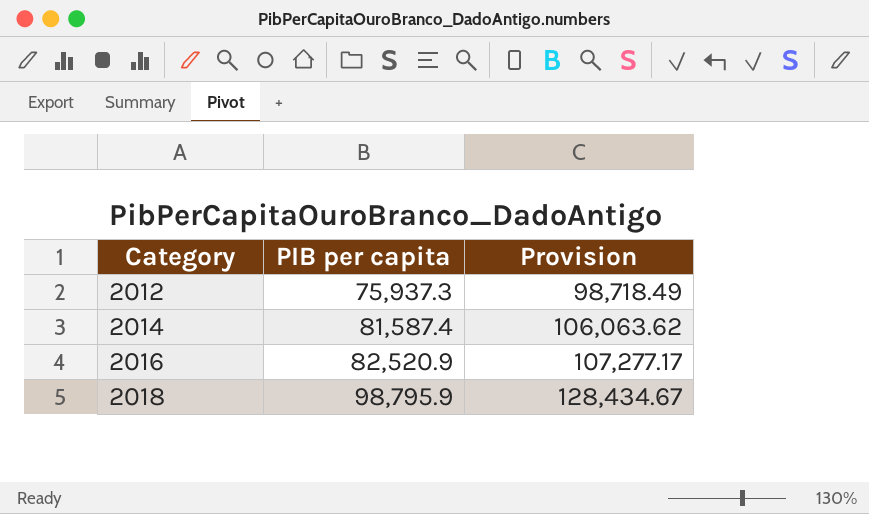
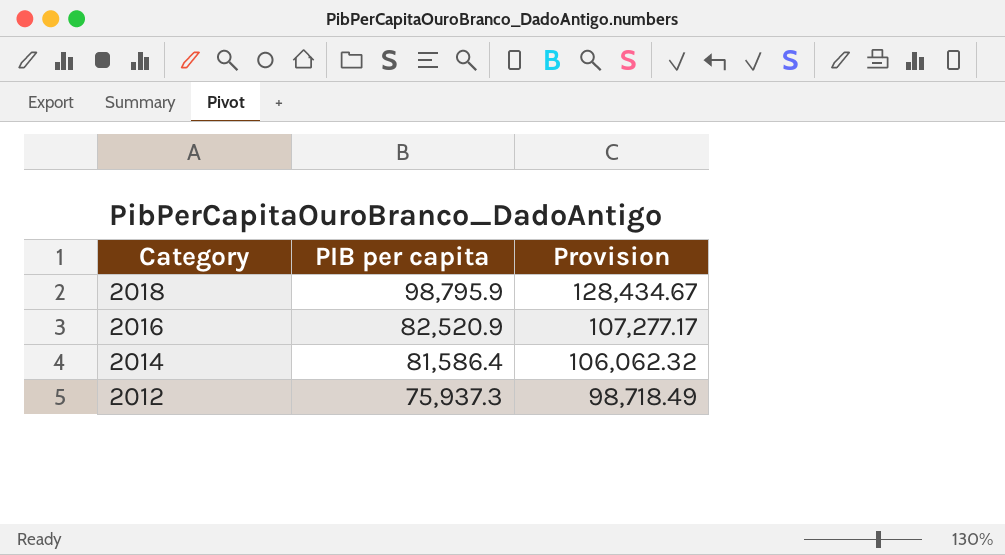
row order: Category ascending -> Category descending
2014 | PIB per capita: 81,587.4 -> 81,586.4
2014 | Provision: 106,063.62 -> 106,062.32

